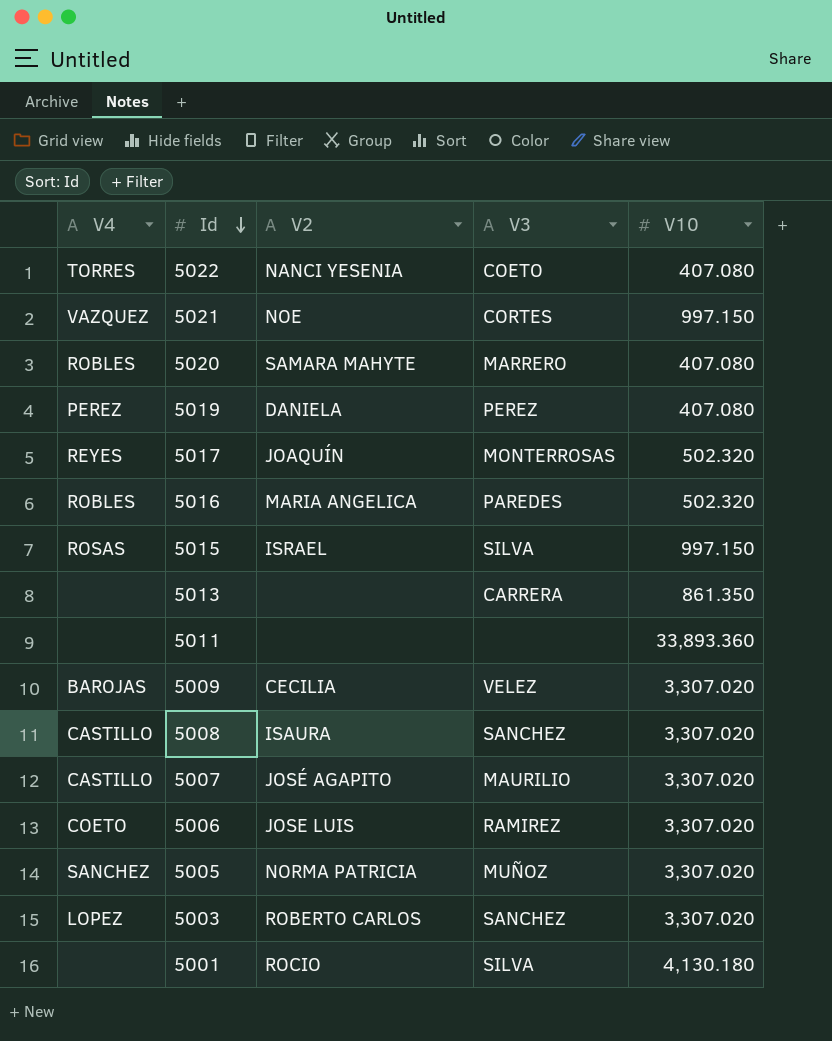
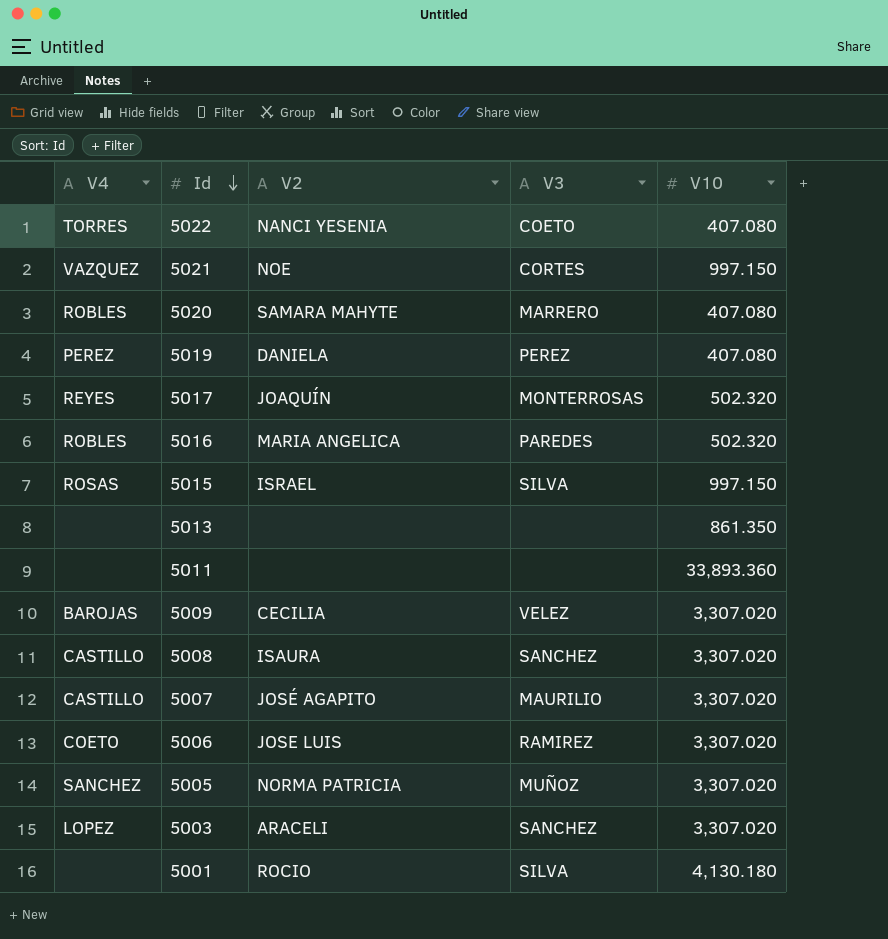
5013 | V3: CARRERA -> none
5003 | V2: ROBERTO CARLOS -> ARACELI

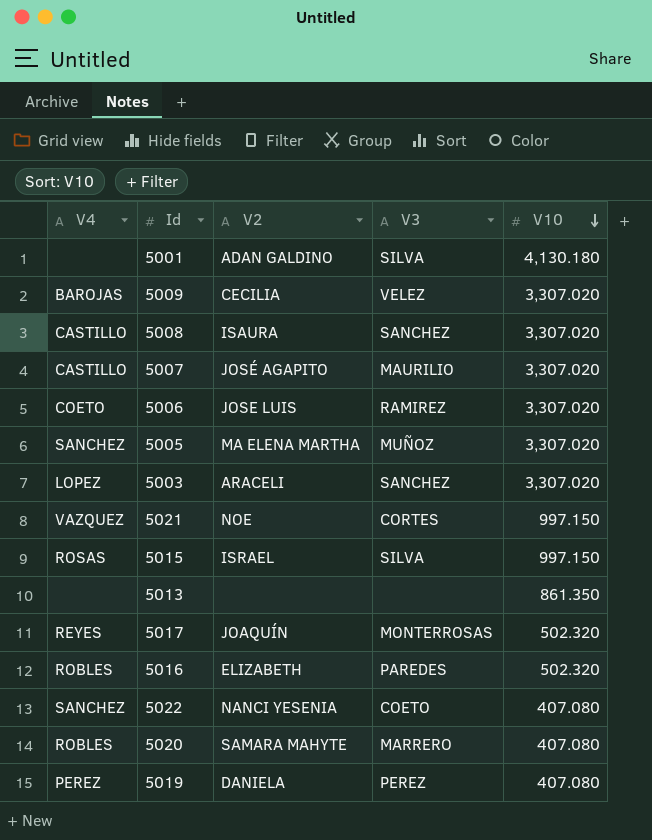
row order: Id descending -> V10 descending
row 5011: none | none | none | 33,893.360 -> none
5001 | V2: ROCIO -> ADAN GALDINO
5005 | V2: NORMA PATRICIA -> MA ELENA MARTHA
5016 | V2: MARIA ANGELICA -> ELIZABETH
5022 | V4: TORRES -> SANCHEZ

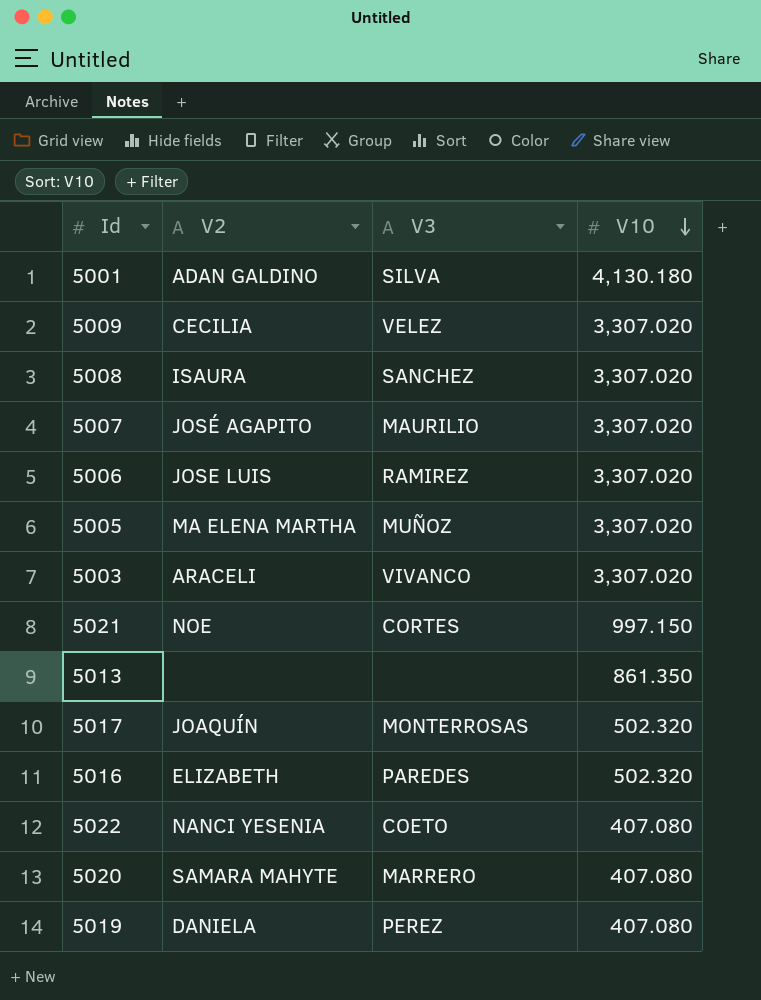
column V4 | position: 1 -> none
row 5015: ROSAS | ISRAEL | SILVA | 997.150 -> none
5003 | V3: SANCHEZ -> VIVANCO

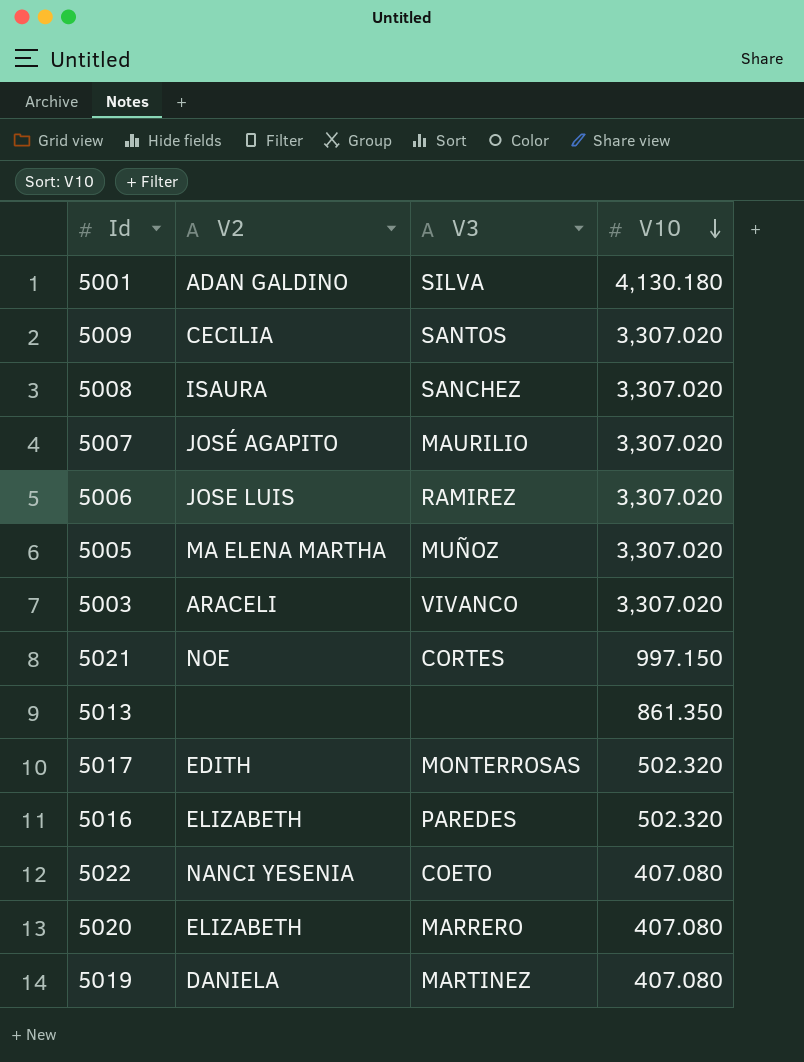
5009 | V3: VELEZ -> SANTOS
5017 | V2: JOAQUÍN -> EDITH
5020 | V2: SAMARA MAHYTE -> ELIZABETH
5019 | V3: PEREZ -> MARTINEZ

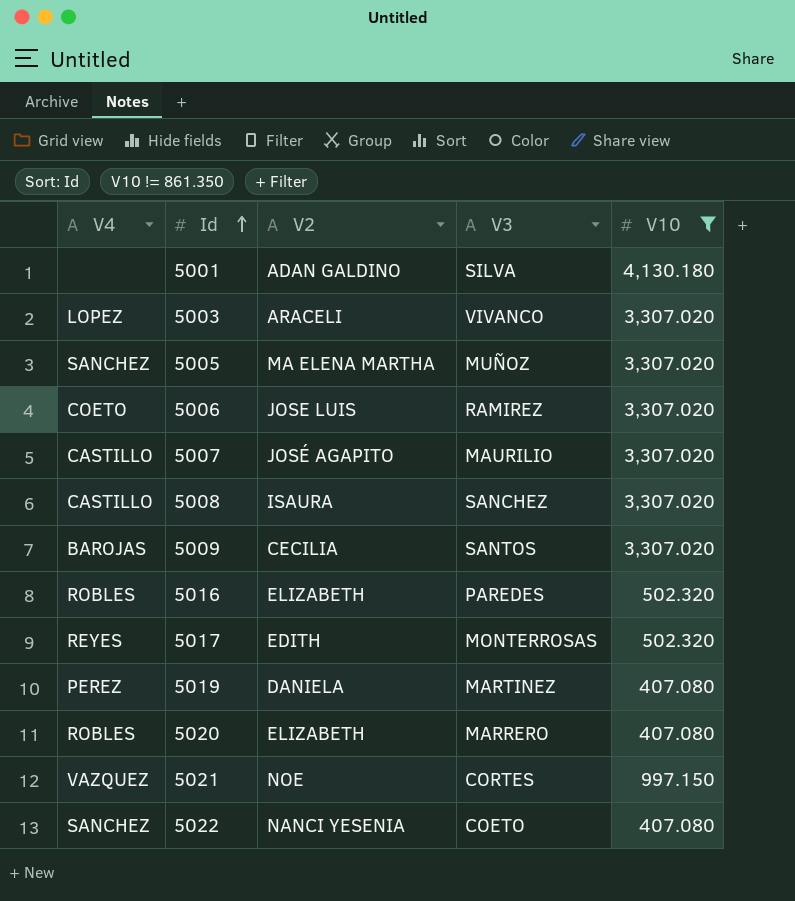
filter: none -> V10 != 861.350
row order: V10 descending -> Id ascending
column V4 | position: none -> 1

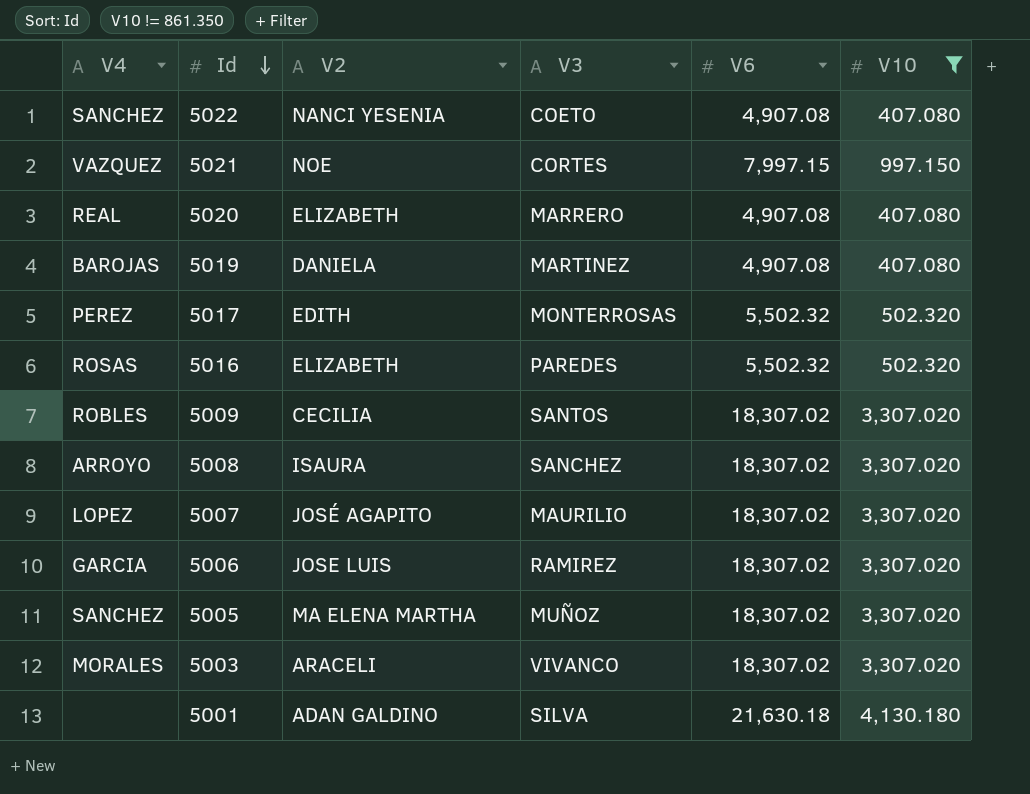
row order: Id ascending -> Id descending
column V6 | position: none -> 5
5020 | V4: ROBLES -> REAL
5019 | V4: PEREZ -> BAROJAS
5017 | V4: REYES -> PEREZ
5016 | V4: ROBLES -> ROSAS
5009 | V4: BAROJAS -> ROBLES
5008 | V4: CASTILLO -> ARROYO
5007 | V4: CASTILLO -> LOPEZ
5006 | V4: COETO -> GARCIA
5003 | V4: LOPEZ -> MORALES

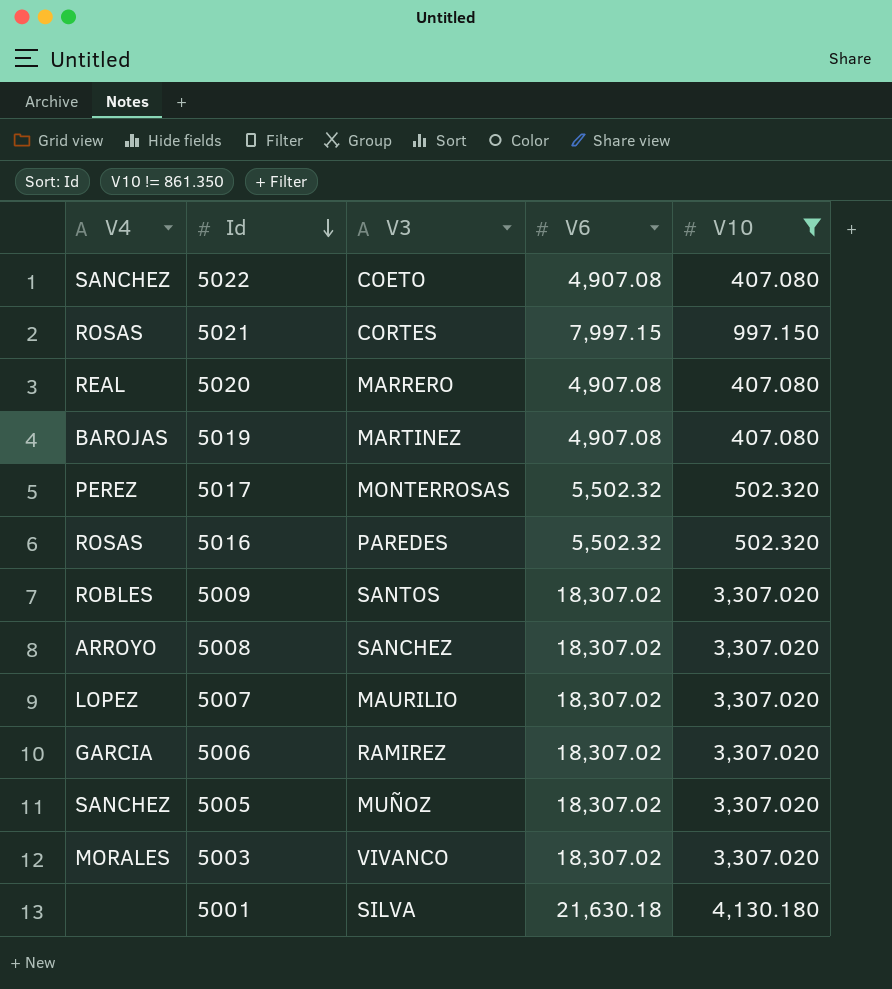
column V2 | position: 3 -> none
5021 | V4: VAZQUEZ -> ROSAS

